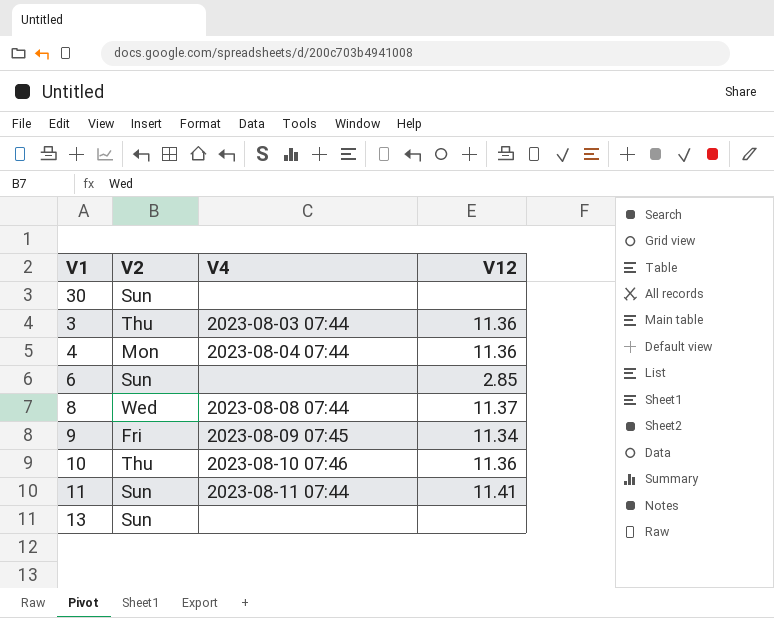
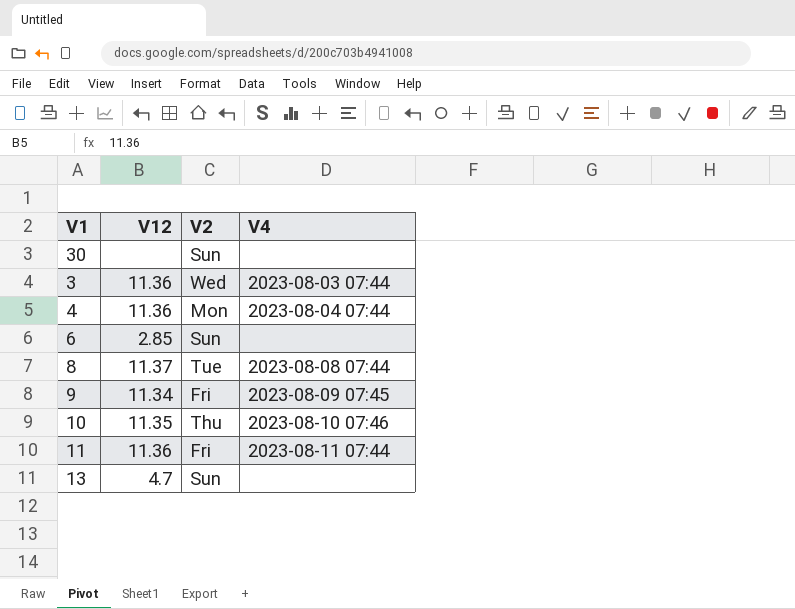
column V12 | position: 4 -> 2
3 | V2: Thu -> Wed
8 | V2: Wed -> Tue
10 | V12: 11.36 -> 11.35
11 | V12: 11.41 -> 11.36
11 | V2: Sun -> Fri
13 | V12: none -> 4.7

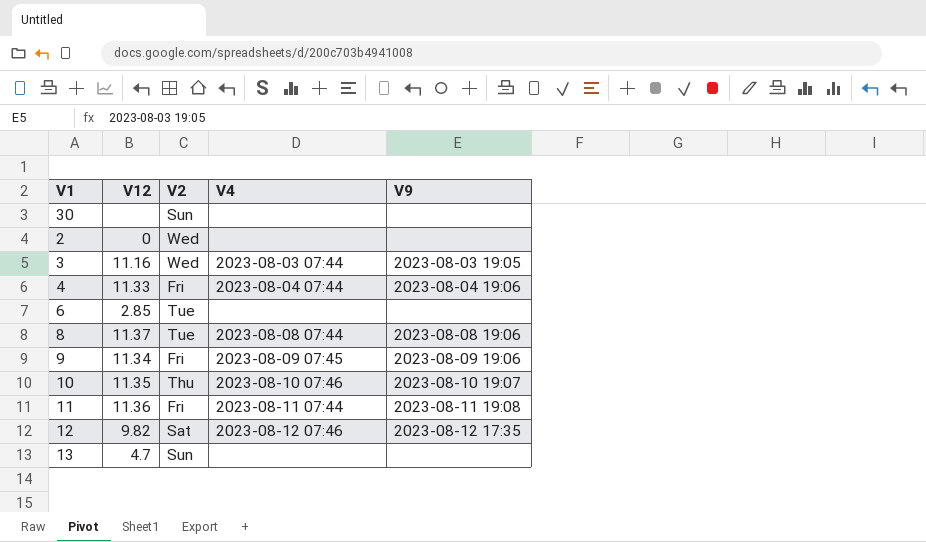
column V9 | position: none -> 5
row 2: none -> 0 | Wed | none | none
3 | V12: 11.36 -> 11.16
4 | V12: 11.36 -> 11.33
4 | V2: Mon -> Fri
6 | V2: Sun -> Tue
row 12: none -> 9.82 | Sat | 2023-08-12 07:46 | 2023-08-12 17:35

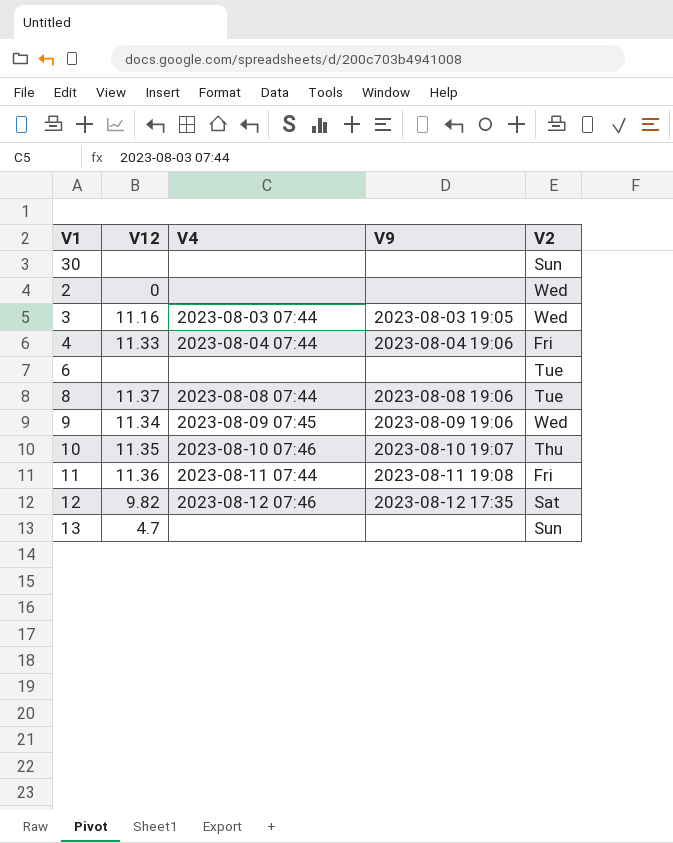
column V2 | position: 3 -> 5
6 | V12: 2.85 -> none
9 | V2: Fri -> Wed

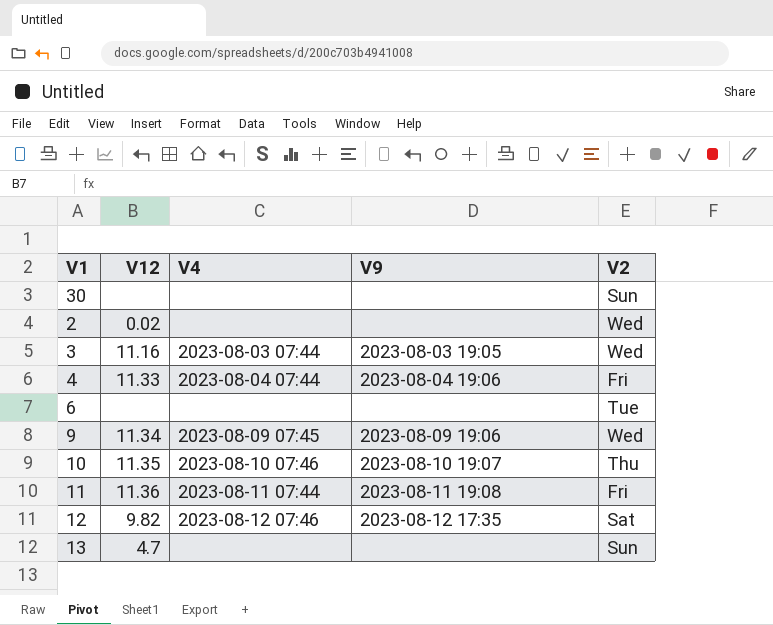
row 8: 11.37 | 2023-08-08 07:44 | 2023-08-08 19:06 | Tue -> none
2 | V12: 0 -> 0.02

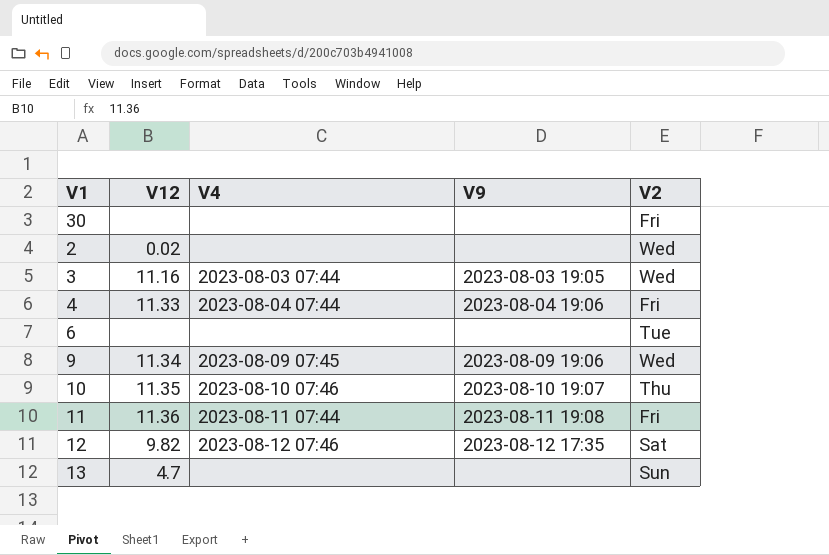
30 | V2: Sun -> Fri

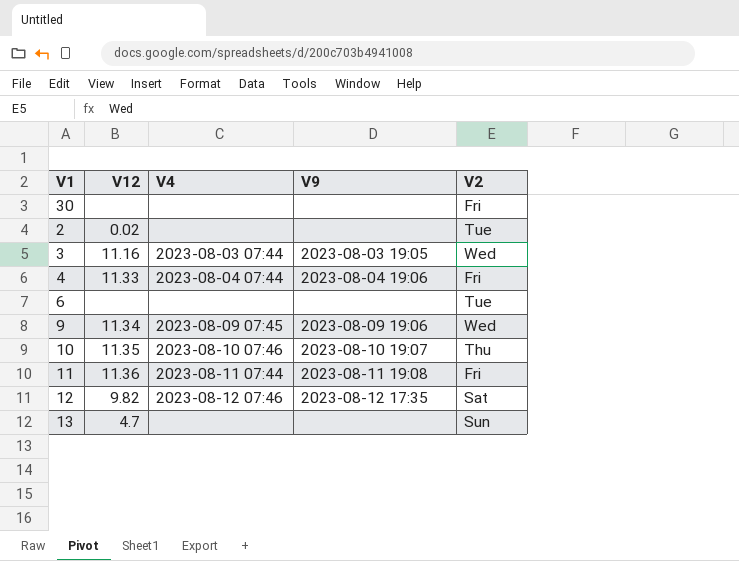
2 | V2: Wed -> Tue

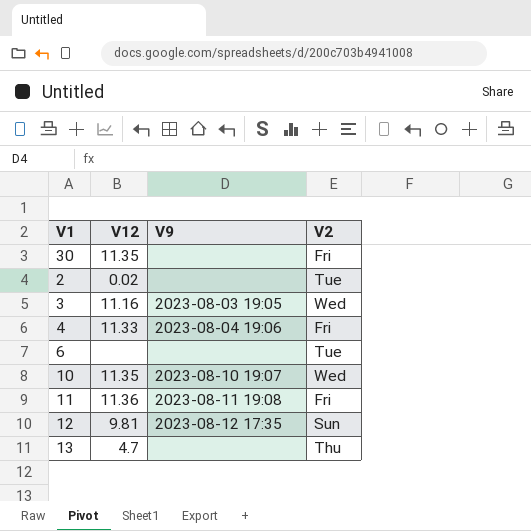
column V4 | position: 3 -> none
row 9: 11.34 | 2023-08-09 07:45 | 2023-08-09 19:06 | Wed -> none
30 | V12: none -> 11.35
10 | V2: Thu -> Wed
12 | V12: 9.82 -> 9.81
12 | V2: Sat -> Sun
13 | V2: Sun -> Thu

